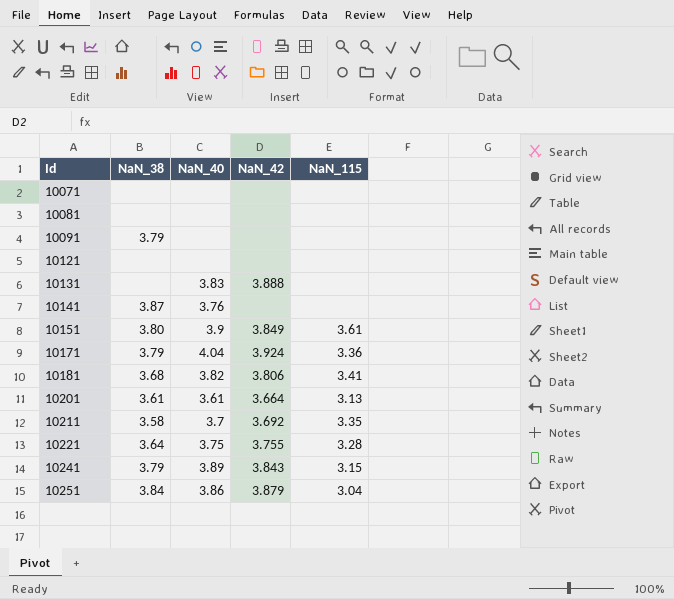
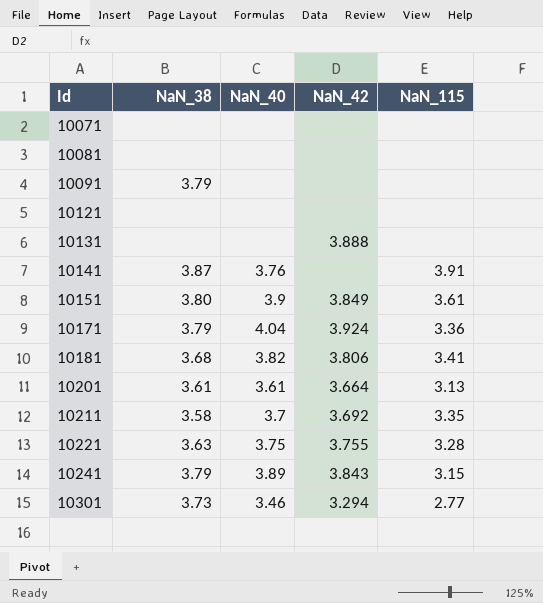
row 10251: 3.84 | 3.86 | 3.879 | 3.04 -> none
10131 | NaN_40: 3.83 -> none
10141 | NaN_115: none -> 3.91
10221 | NaN_38: 3.64 -> 3.63
row 10301: none -> 3.73 | 3.46 | 3.294 | 2.77

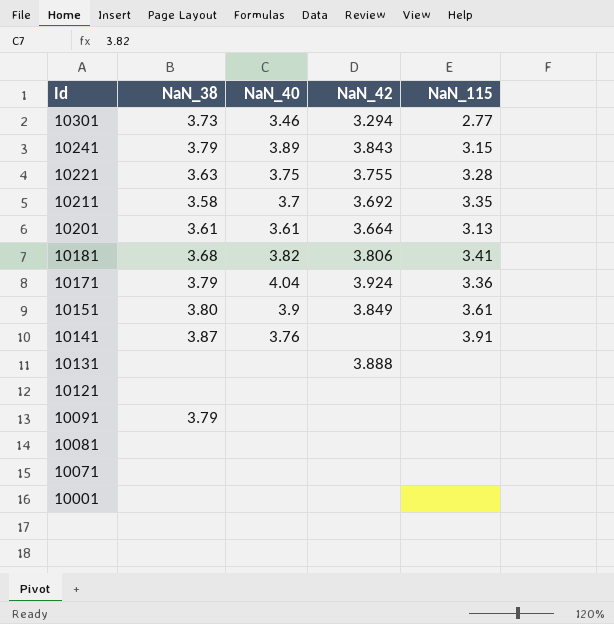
row order: Id ascending -> Id descending
row 10001: none -> none | none | none | none

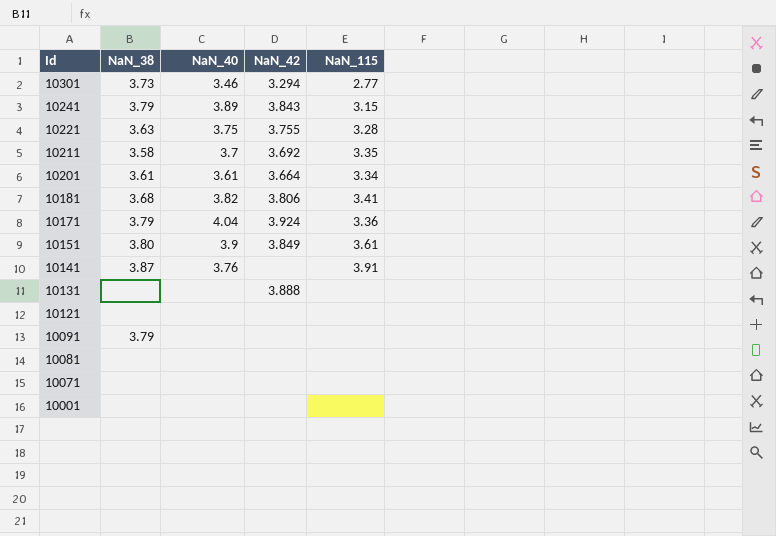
10201 | NaN_115: 3.13 -> 3.34

